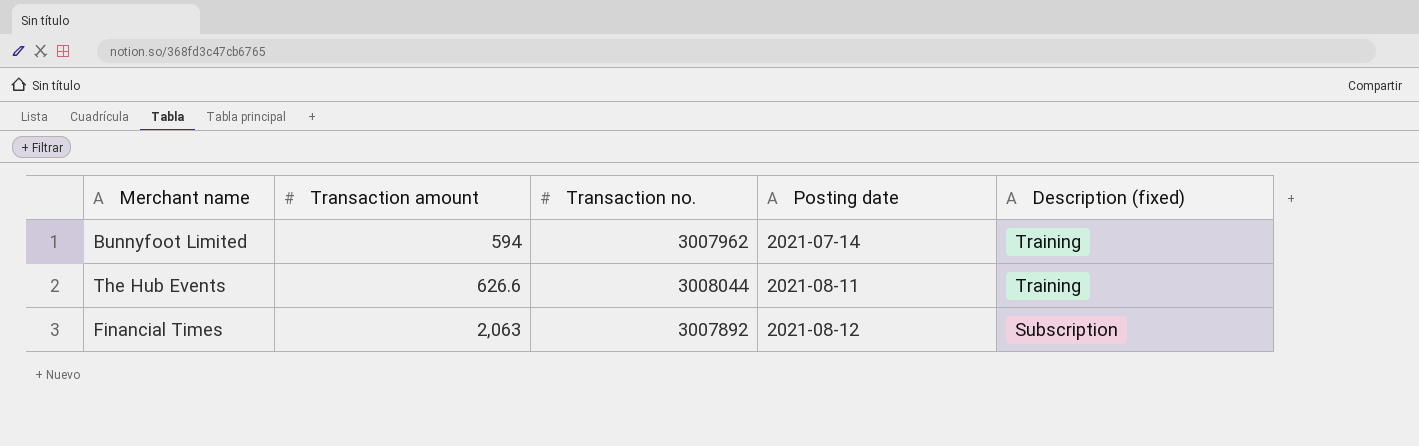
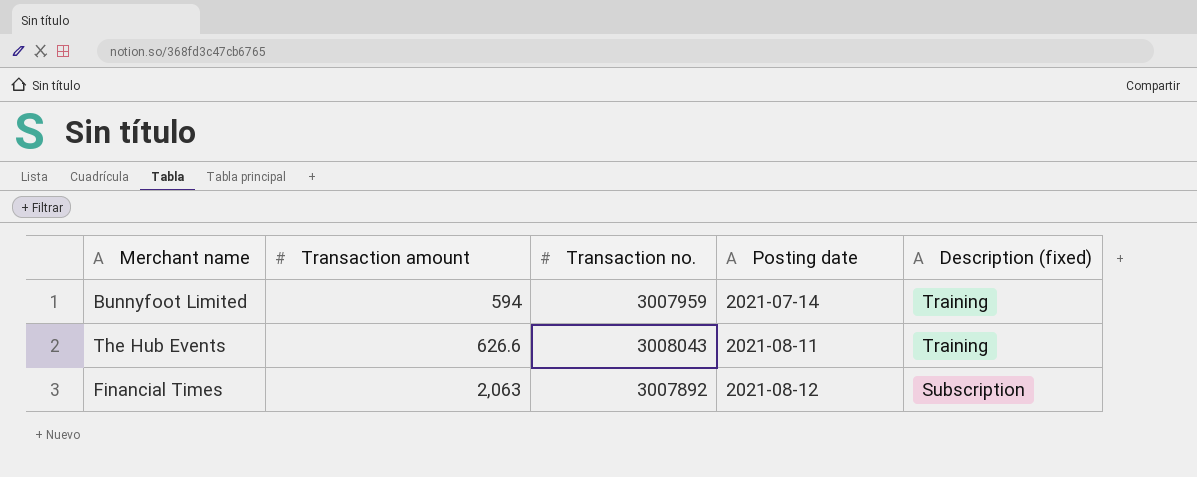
Bunnyfoot Limited | Transaction no.: 3007962 -> 3007959
The Hub Events | Transaction no.: 3008044 -> 3008043

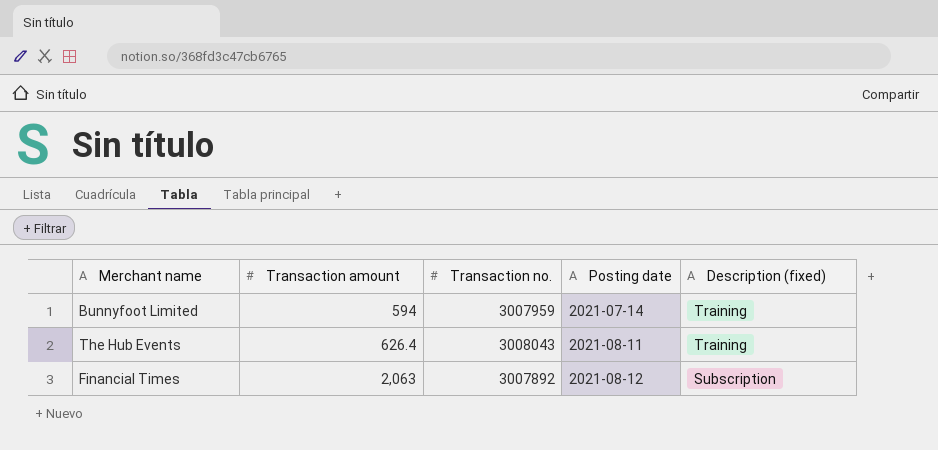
The Hub Events | Transaction amount: 626.6 -> 626.4

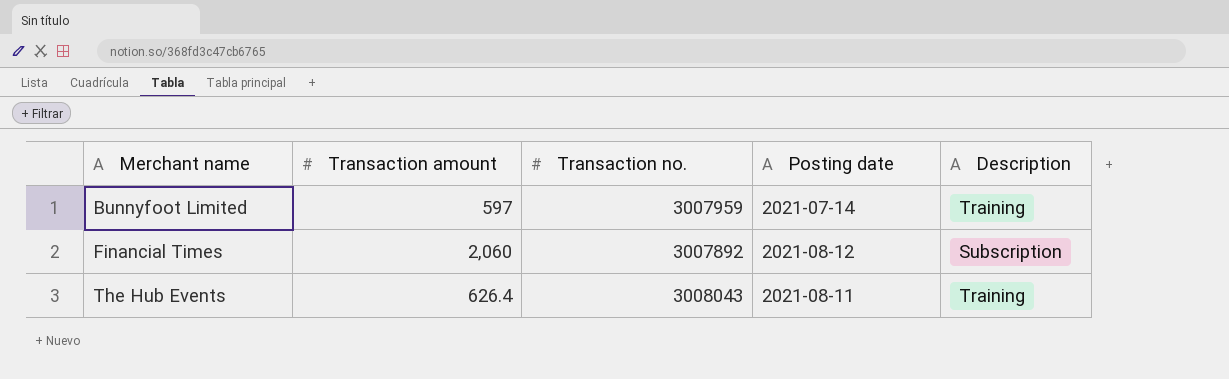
row order: Transaction amount ascending -> Merchant name ascending
column name: Description (fixed) -> Description
Bunnyfoot Limited | Transaction amount: 594 -> 597
Financial Times | Transaction amount: 2,063 -> 2,060

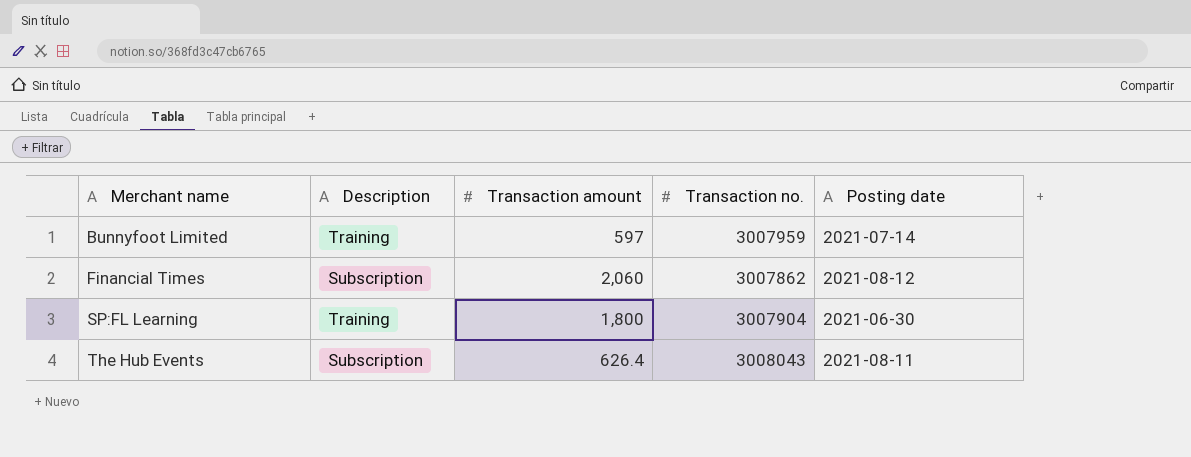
column Description | position: 5 -> 2
Financial Times | Transaction no.: 3007892 -> 3007862
row SP:FL Learning: none -> Training | 1,800 | 3007904 | 2021-06-30
The Hub Events | Description: Training -> Subscription

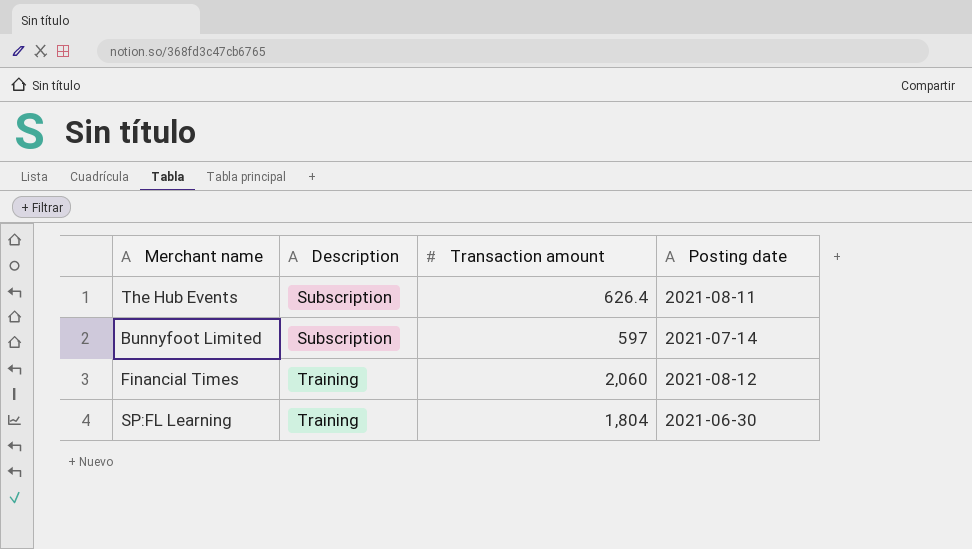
row order: Merchant name ascending -> Description ascending
column Transaction no. | position: 4 -> none
Bunnyfoot Limited | Description: Training -> Subscription
Financial Times | Description: Subscription -> Training
SP:FL Learning | Transaction amount: 1,800 -> 1,804

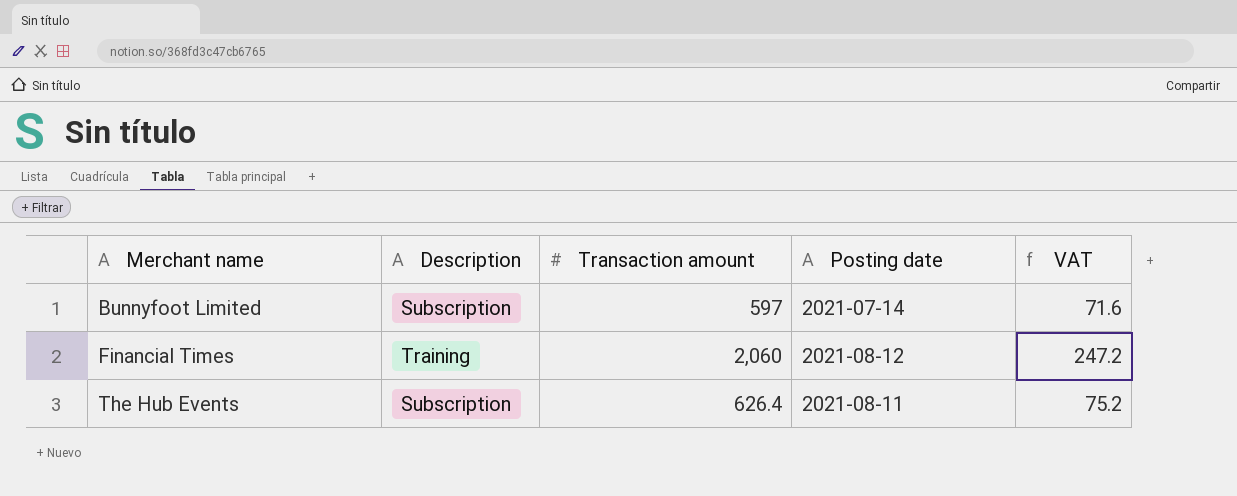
row order: Description ascending -> Merchant name ascending
column VAT | formula: none -> [Transaction amount] * 0.12
row SP:FL Learning: Training | 1,804 | 2021-06-30 -> none

